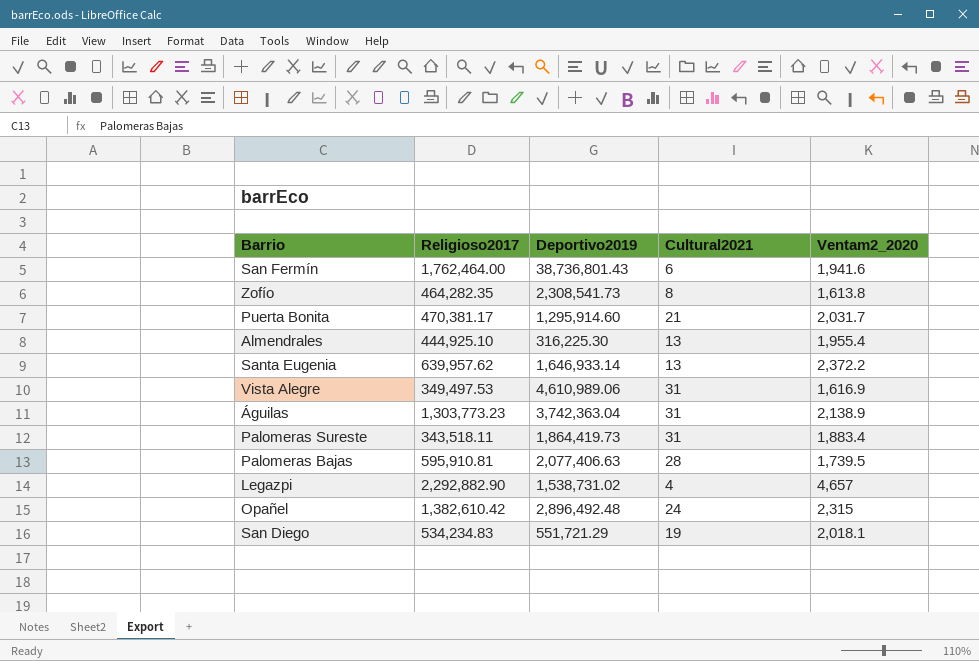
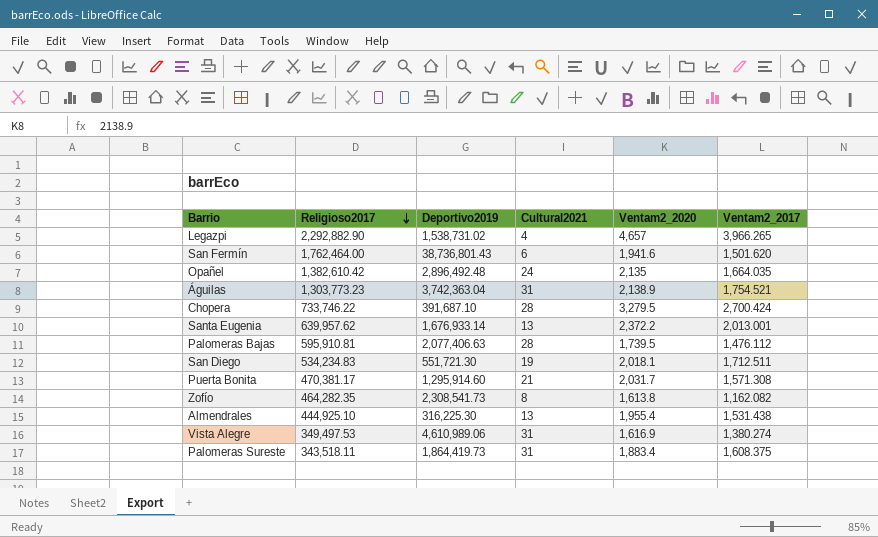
row order: none -> Religioso2017 descending
column Ventam2_2017 | position: none -> 6
Opañel | Ventam2_2020: 2,315 -> 2,135
row Chopera: none -> 733,746.22 | 391,687.10 | 28 | 3,279.5 | 2,700.424
Santa Eugenia | Deportivo2019: 1,646,933.14 -> 1,676,933.14
San Diego | Deportivo2019: 551,721.29 -> 551,721.30

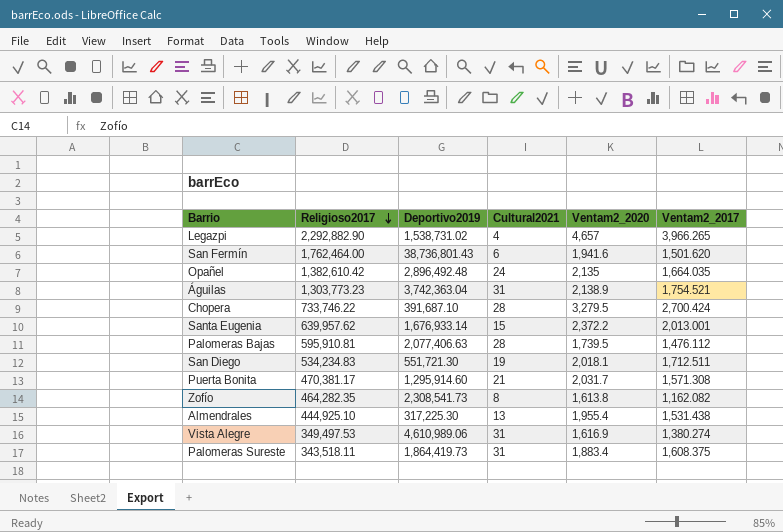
Santa Eugenia | Cultural2021: 13 -> 15
Almendrales | Deportivo2019: 316,225.30 -> 317,225.30

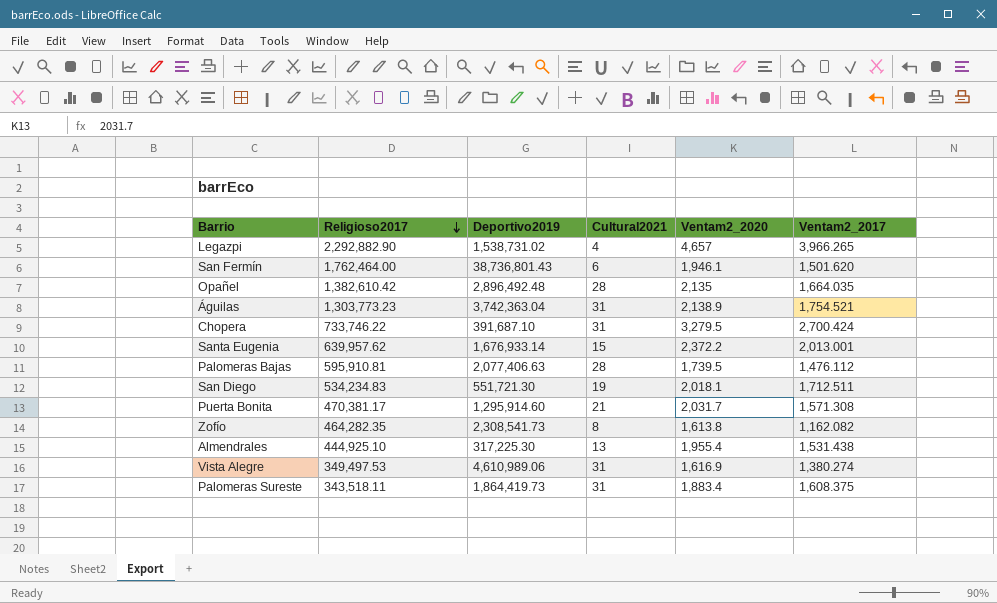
San Fermín | Ventam2_2020: 1,941.6 -> 1,946.1
Opañel | Cultural2021: 24 -> 28
Chopera | Cultural2021: 28 -> 31

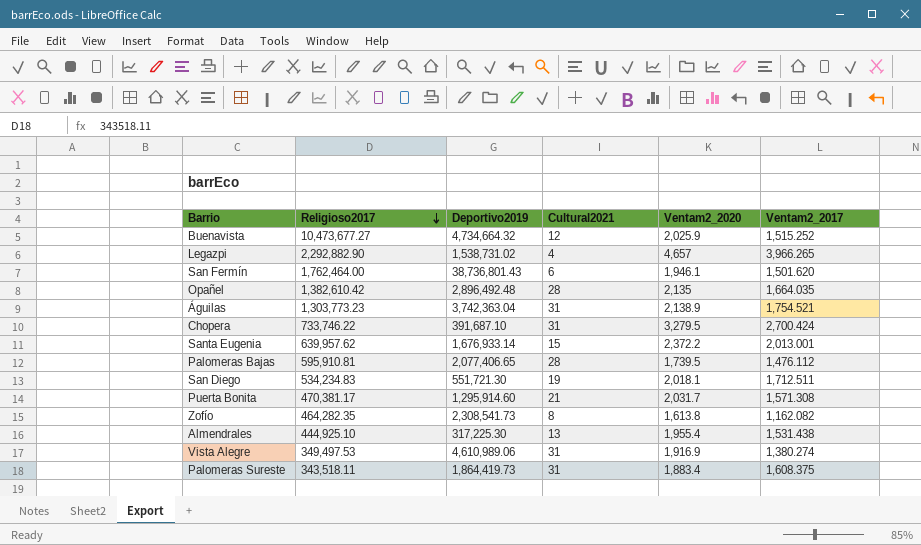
row Buenavista: none -> 10,473,677.27 | 4,734,664.32 | 12 | 2,025.9 | 1,515.252
Palomeras Bajas | Deportivo2019: 2,077,406.63 -> 2,077,406.65
Vista Alegre | Ventam2_2020: 1,616.9 -> 1,916.9

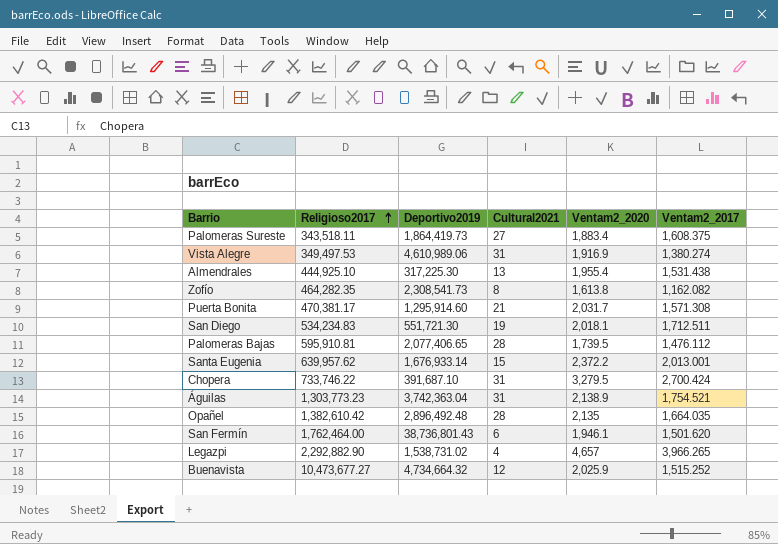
row order: Religioso2017 descending -> Religioso2017 ascending
Palomeras Sureste | Cultural2021: 31 -> 27

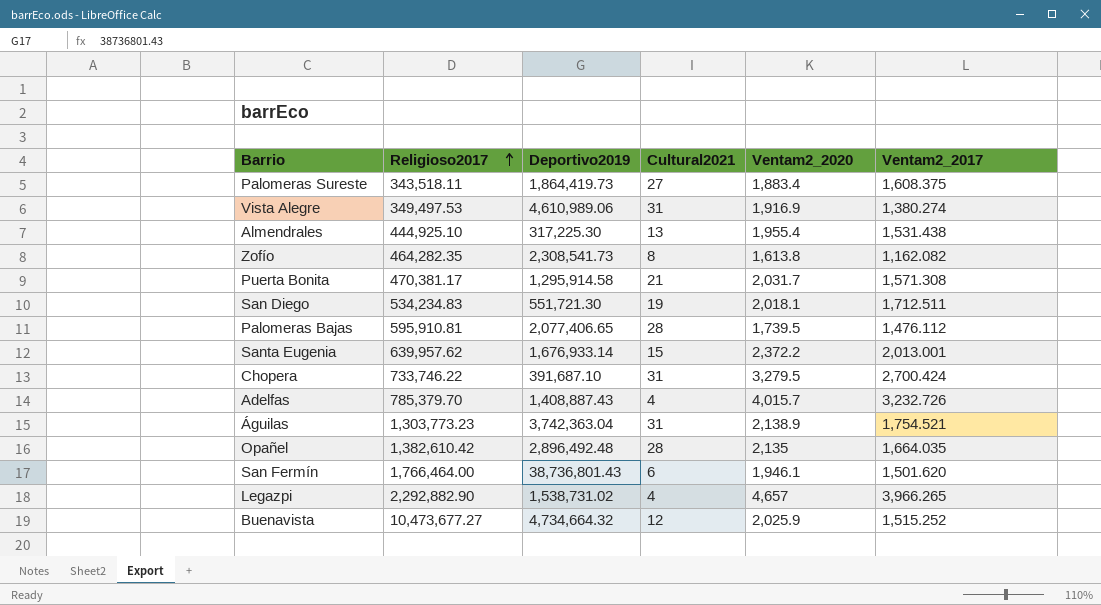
Puerta Bonita | Deportivo2019: 1,295,914.60 -> 1,295,914.58
row Adelfas: none -> 785,379.70 | 1,408,887.43 | 4 | 4,015.7 | 3,232.726
San Fermín | Religioso2017: 1,762,464.00 -> 1,766,464.00

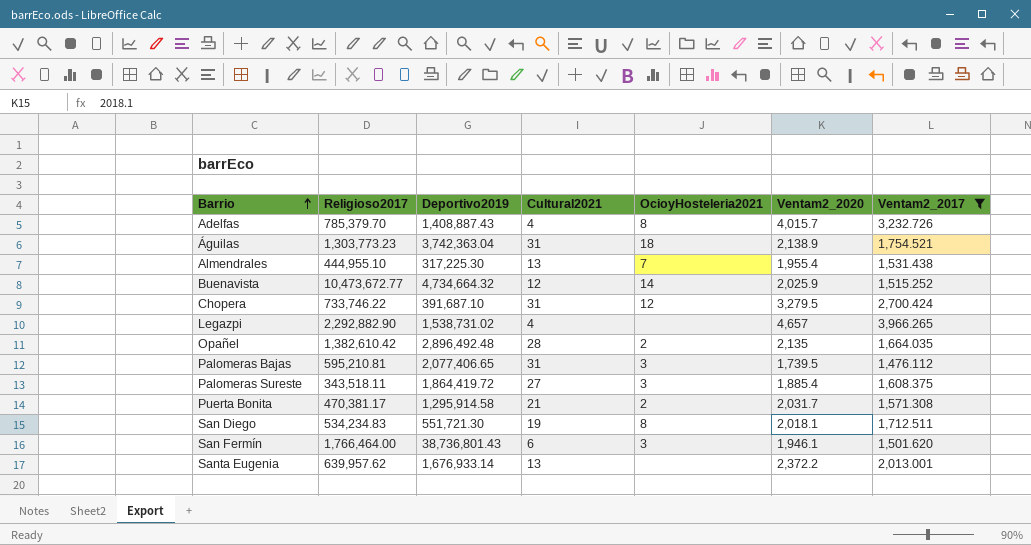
filter: none -> Ventam2_2017 >= 1,476.112
row order: Religioso2017 ascending -> Barrio ascending
column OcioyHosteleria2021 | position: none -> 5
Almendrales | Religioso2017: 444,925.10 -> 444,955.10
Buenavista | Religioso2017: 10,473,677.27 -> 10,473,672.77
Palomeras Bajas | Religioso2017: 595,910.81 -> 595,210.81
Palomeras Bajas | Cultural2021: 28 -> 31
Palomeras Sureste | Deportivo2019: 1,864,419.73 -> 1,864,419.72
Palomeras Sureste | Ventam2_2020: 1,883.4 -> 1,885.4
Santa Eugenia | Cultural2021: 15 -> 13

